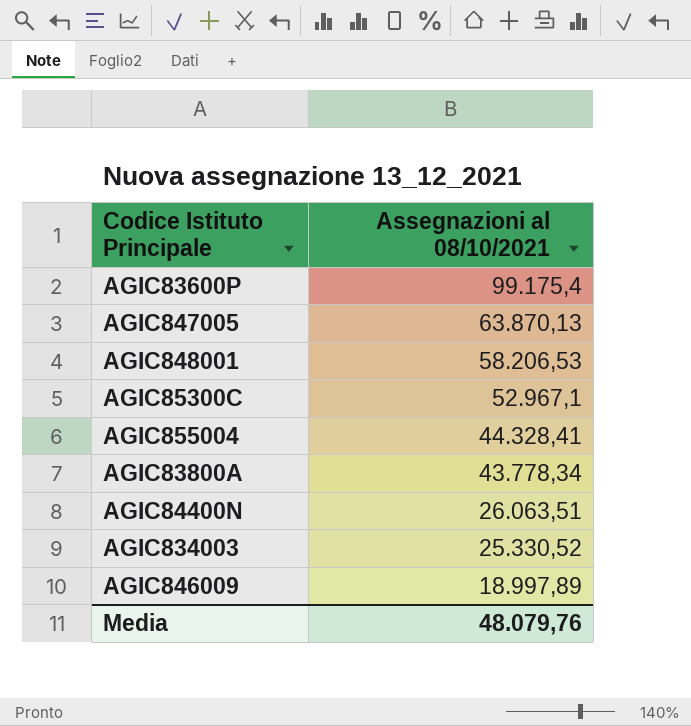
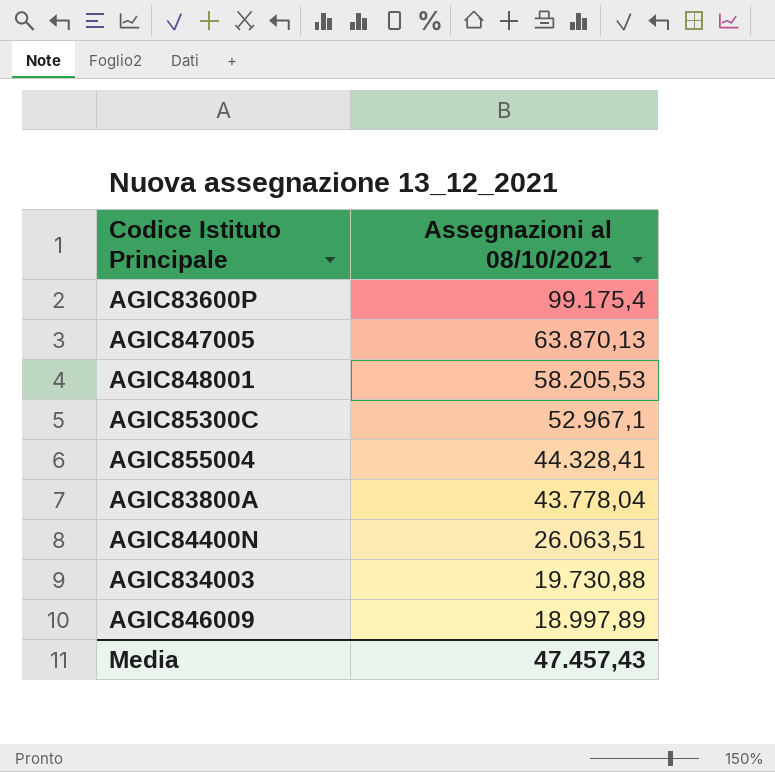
AGIC848001 | Assegnazioni al 08/10/2021: 58.206,53 -> 58.205,53
AGIC83800A | Assegnazioni al 08/10/2021: 43.778,34 -> 43.778,04
AGIC834003 | Assegnazioni al 08/10/2021: 25.330,52 -> 19.730,88
Media | Assegnazioni al 08/10/2021: 48.079,76 -> 47.457,43

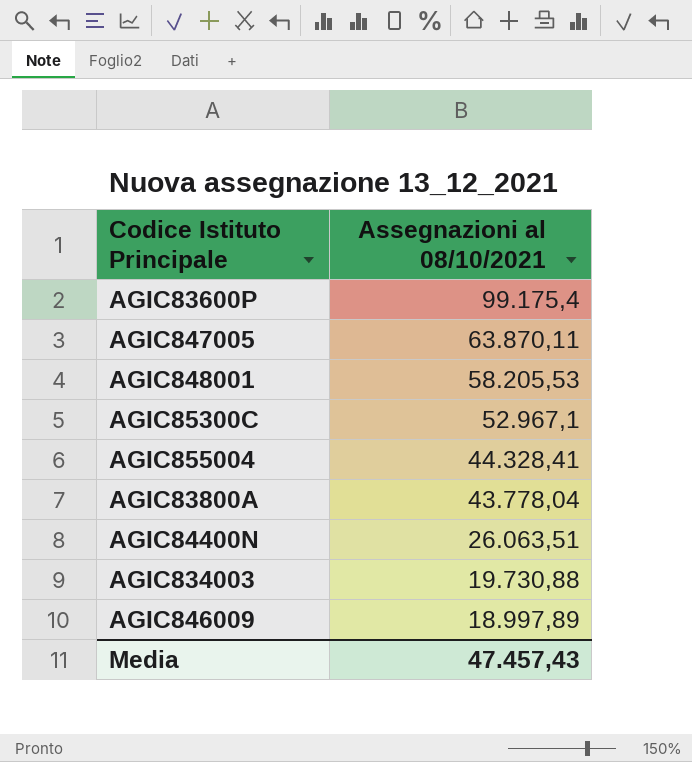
AGIC847005 | Assegnazioni al 08/10/2021: 63.870,13 -> 63.870,11

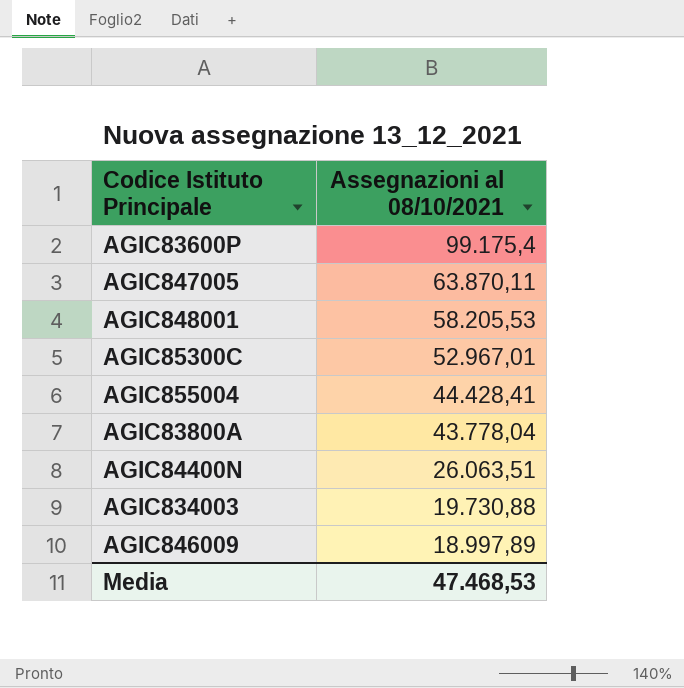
AGIC85300C | Assegnazioni al 08/10/2021: 52.967,1 -> 52.967,01
AGIC855004 | Assegnazioni al 08/10/2021: 44.328,41 -> 44.428,41
Media | Assegnazioni al 08/10/2021: 47.457,43 -> 47.468,53

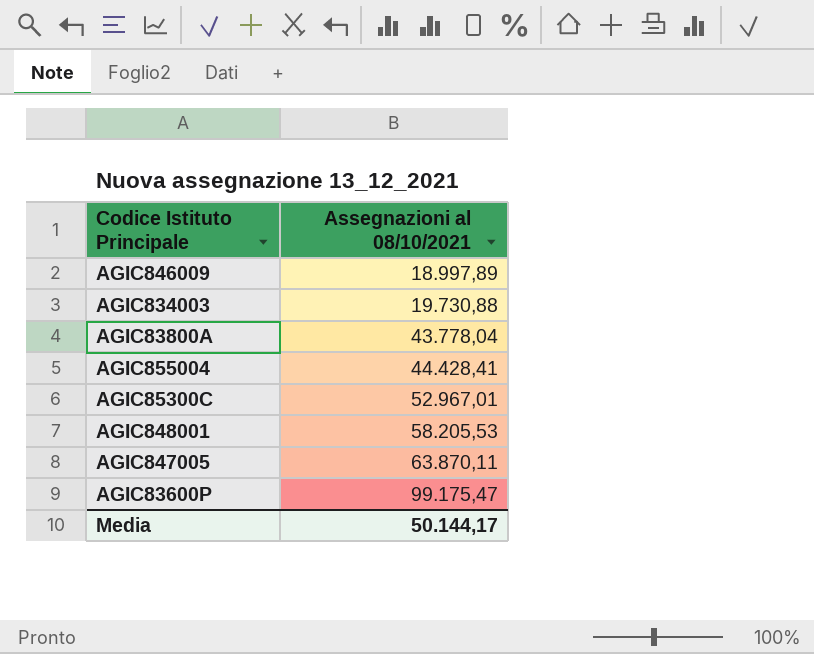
row order: Assegnazioni al 08/10/2021 descending -> Assegnazioni al 08/10/2021 ascending
row AGIC84400N: 26.063,51 -> none
AGIC83600P | Assegnazioni al 08/10/2021: 99.175,4 -> 99.175,47
Media | Assegnazioni al 08/10/2021: 47.468,53 -> 50.144,17

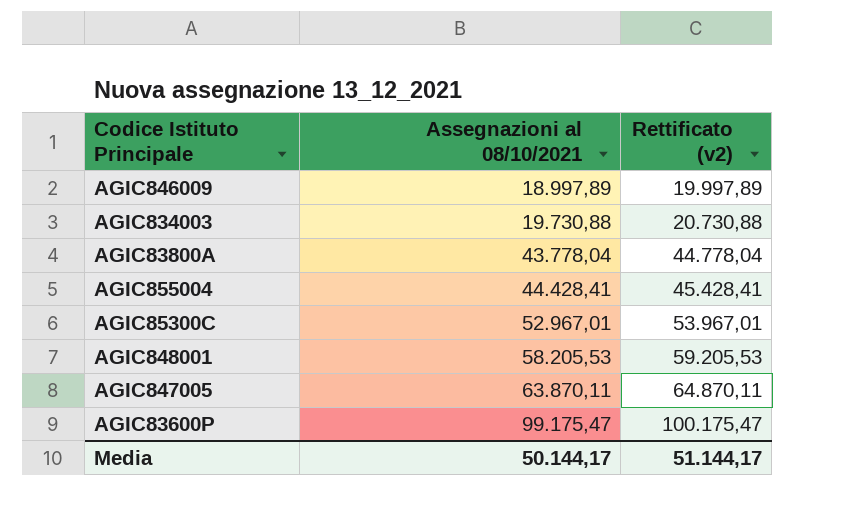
column Rettificato (v2) | formula: none -> [Assegnazioni al 08/10/2021] + 1000

